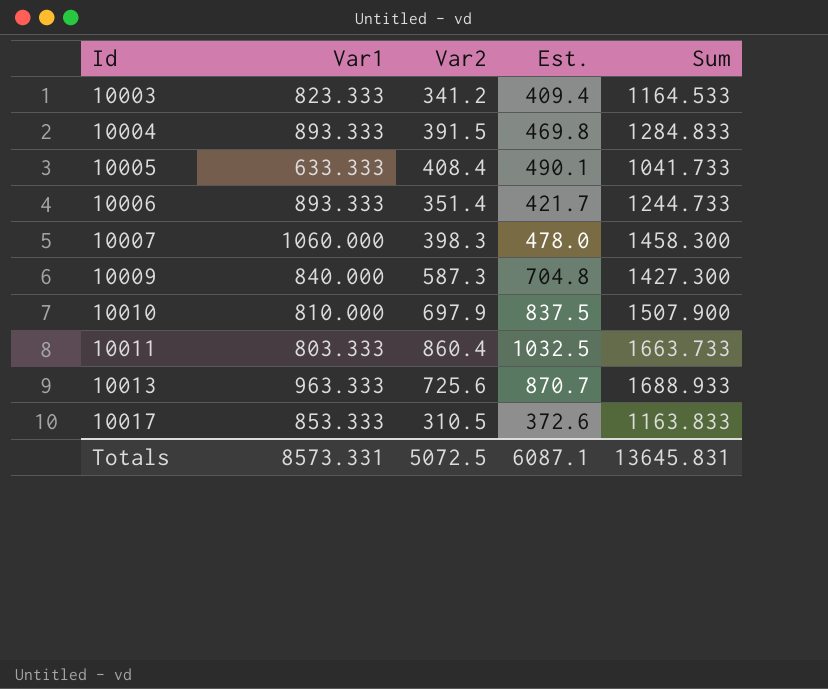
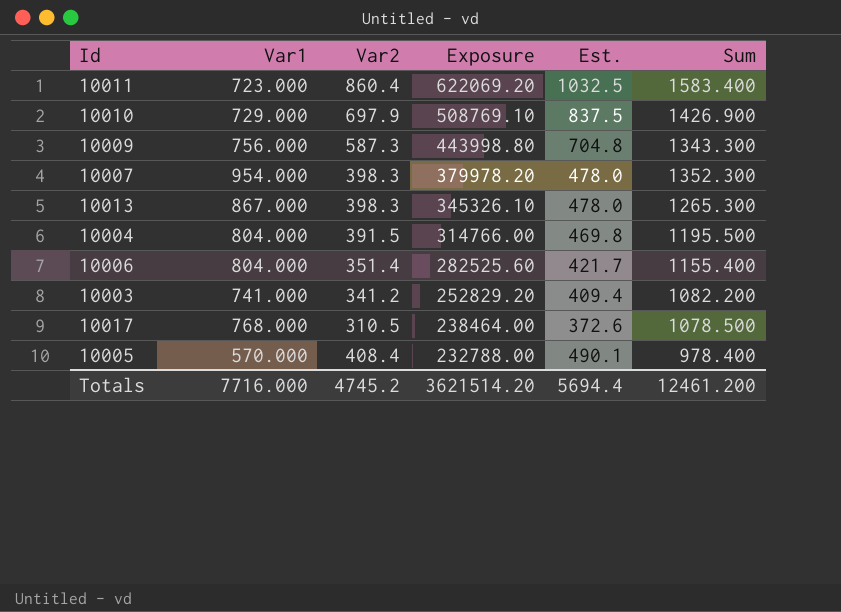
row order: Id ascending -> Exposure descending
column Exposure | formula: none -> [Var1] * [Var2]
10011 | Var1: 803.333 -> 723.000
10011 | Sum: 1663.733 -> 1583.400
10010 | Var1: 810.000 -> 729.000
10010 | Sum: 1507.900 -> 1426.900
10009 | Var1: 840.000 -> 756.000
10009 | Sum: 1427.300 -> 1343.300
10007 | Var1: 1060.000 -> 954.000
10007 | Sum: 1458.300 -> 1352.300
10013 | Var1: 963.333 -> 867.000
10013 | Var2: 725.6 -> 398.3
10013 | Est.: 870.7 -> 478.0
10013 | Sum: 1688.933 -> 1265.300
10004 | Var1: 893.333 -> 804.000
10004 | Sum: 1284.833 -> 1195.500
10006 | Var1: 893.333 -> 804.000
10006 | Sum: 1244.733 -> 1155.400
10003 | Var1: 823.333 -> 741.000
10003 | Sum: 1164.533 -> 1082.200
10017 | Var1: 853.333 -> 768.000
10017 | Sum: 1163.833 -> 1078.500
10005 | Var1: 633.333 -> 570.000
10005 | Sum: 1041.733 -> 978.400
Totals | Var1: 8573.331 -> 7716.000
Totals | Var2: 5072.5 -> 4745.2
Totals | Est.: 6087.1 -> 5694.4
Totals | Sum: 13645.831 -> 12461.200

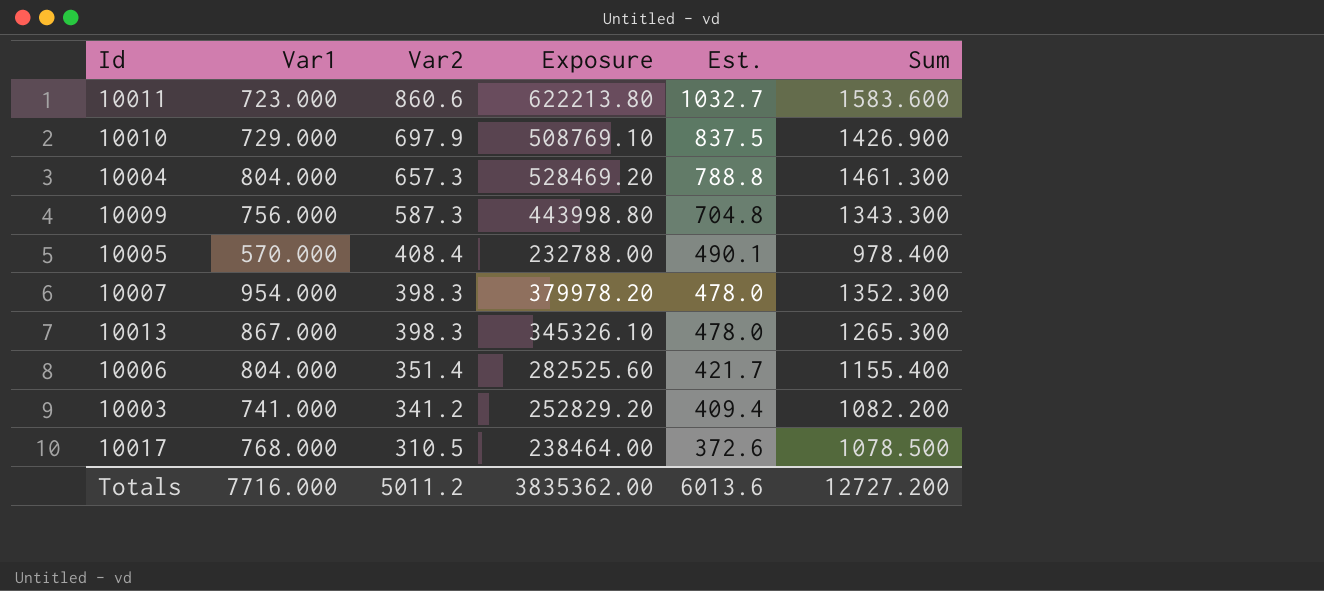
row order: Exposure descending -> Var2 descending
10011 | Var2: 860.4 -> 860.6
10011 | Exposure: 622069.20 -> 622213.80
10011 | Est.: 1032.5 -> 1032.7
10011 | Sum: 1583.400 -> 1583.600
10004 | Var2: 391.5 -> 657.3
10004 | Exposure: 314766.00 -> 528469.20
10004 | Est.: 469.8 -> 788.8
10004 | Sum: 1195.500 -> 1461.300
Totals | Var2: 4745.2 -> 5011.2
Totals | Exposure: 3621514.20 -> 3835362.00
Totals | Est.: 5694.4 -> 6013.6
Totals | Sum: 12461.200 -> 12727.200

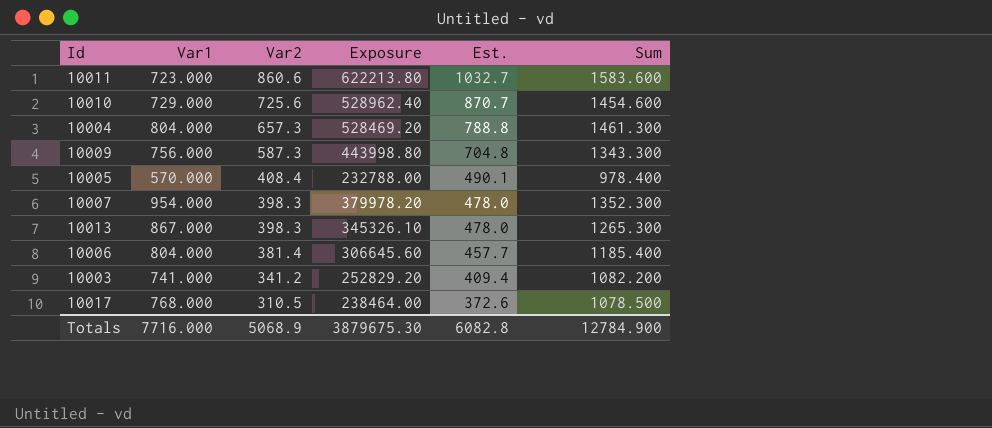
10010 | Var2: 697.9 -> 725.6
10010 | Exposure: 508769.10 -> 528962.40
10010 | Est.: 837.5 -> 870.7
10010 | Sum: 1426.900 -> 1454.600
10006 | Var2: 351.4 -> 381.4
10006 | Exposure: 282525.60 -> 306645.60
10006 | Est.: 421.7 -> 457.7
10006 | Sum: 1155.400 -> 1185.400
Totals | Var2: 5011.2 -> 5068.9
Totals | Exposure: 3835362.00 -> 3879675.30
Totals | Est.: 6013.6 -> 6082.8
Totals | Sum: 12727.200 -> 12784.900

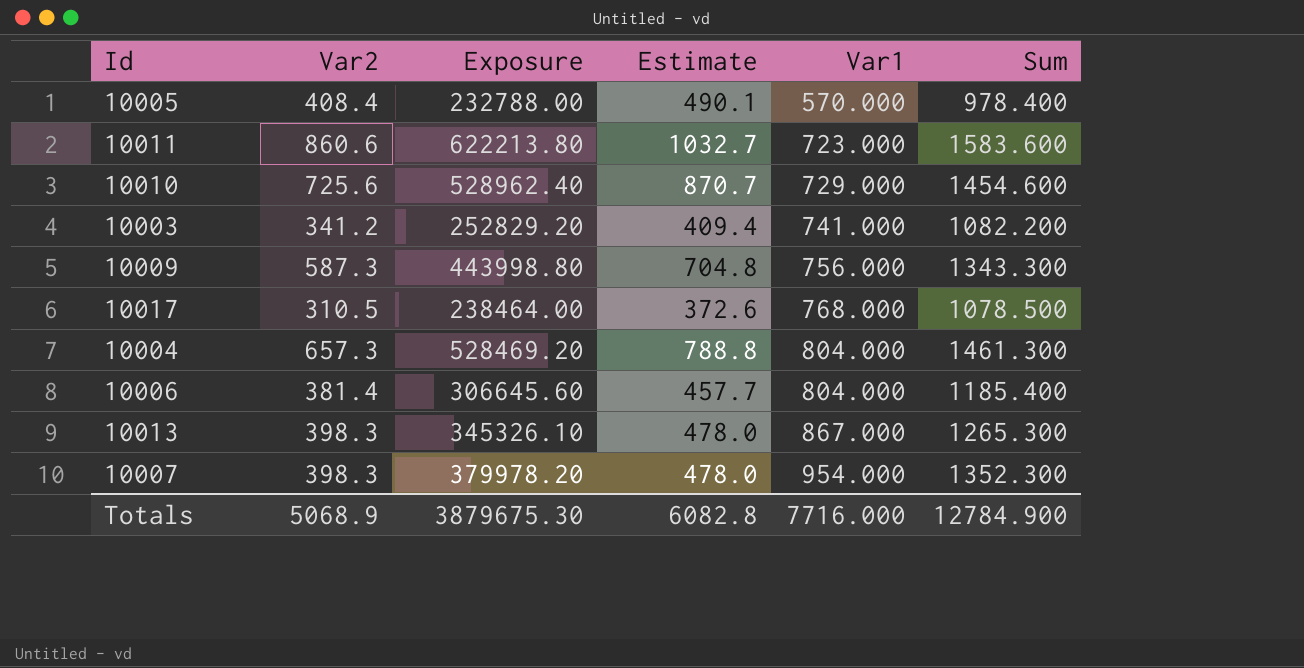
row order: Var2 descending -> Var1 ascending
column name: Est. -> Estimate
column Var1 | position: 2 -> 5

